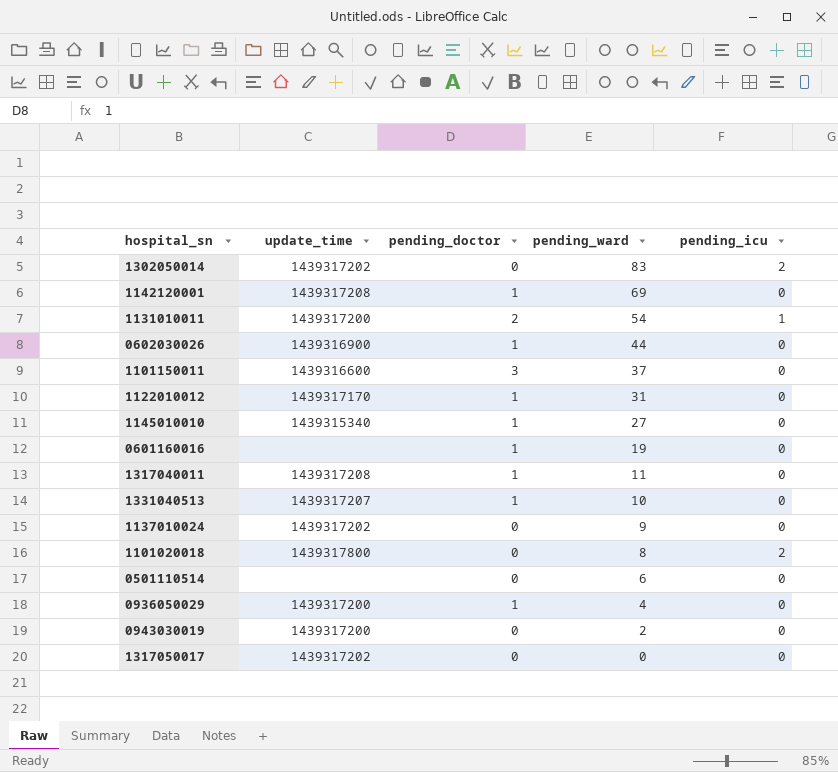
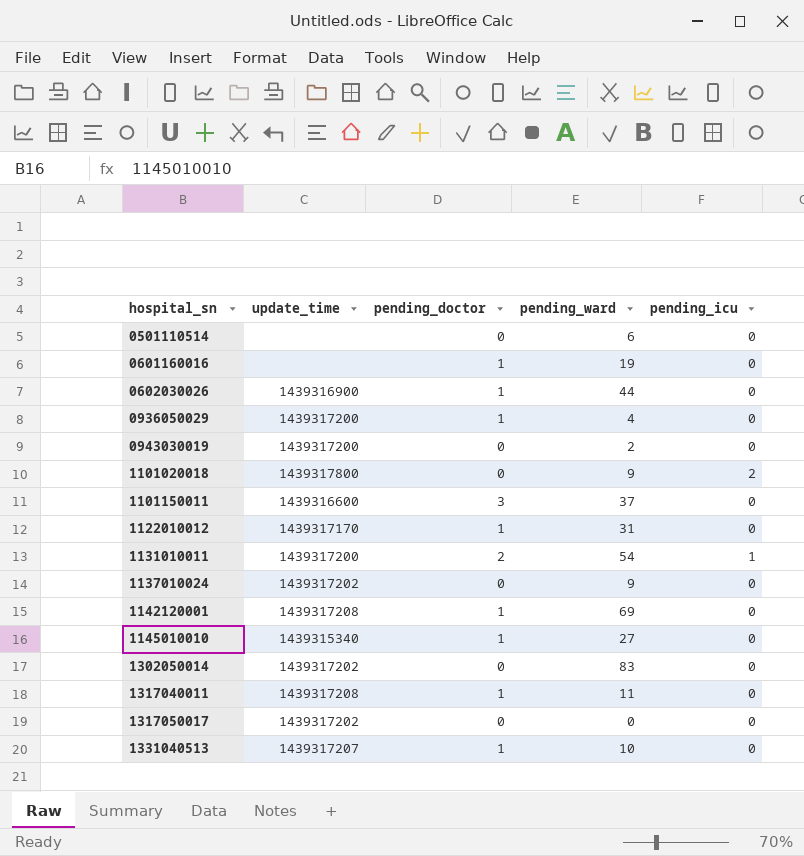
row order: pending_ward descending -> hospital_sn ascending
1101020018 | pending_ward: 8 -> 9
1302050014 | pending_icu: 2 -> 0

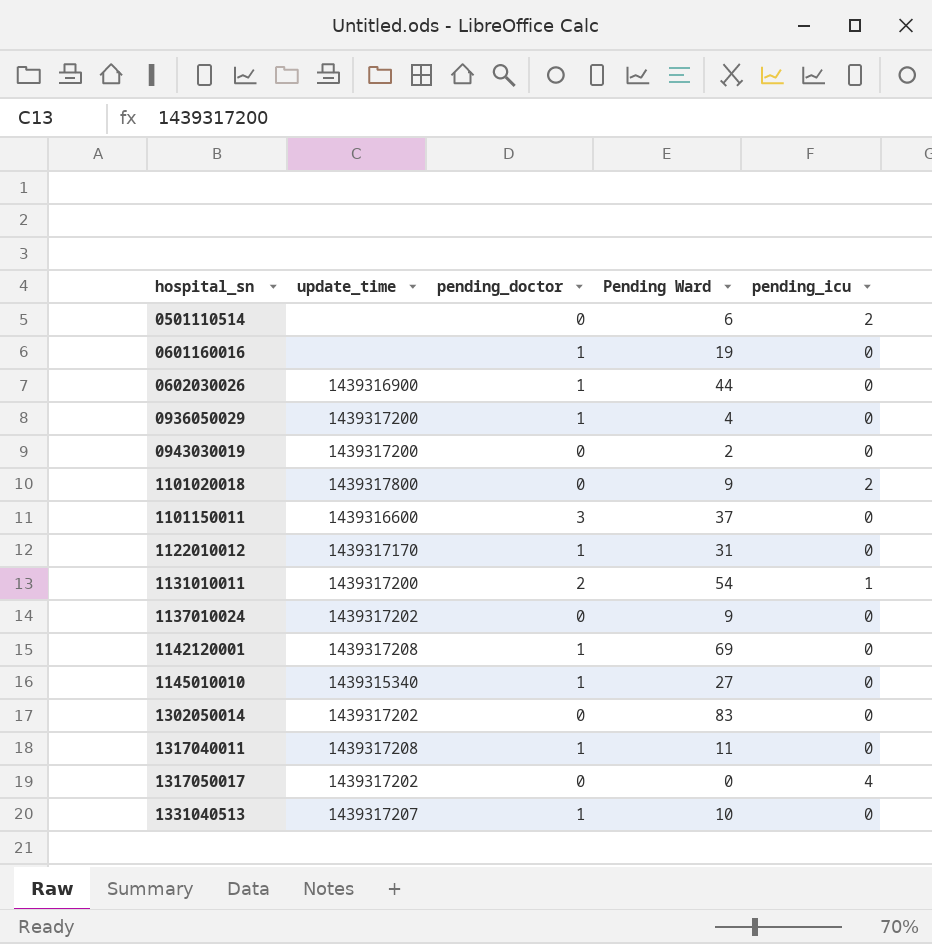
column name: pending_ward -> Pending Ward
0501110514 | pending_icu: 0 -> 2
1317050017 | pending_icu: 0 -> 4

